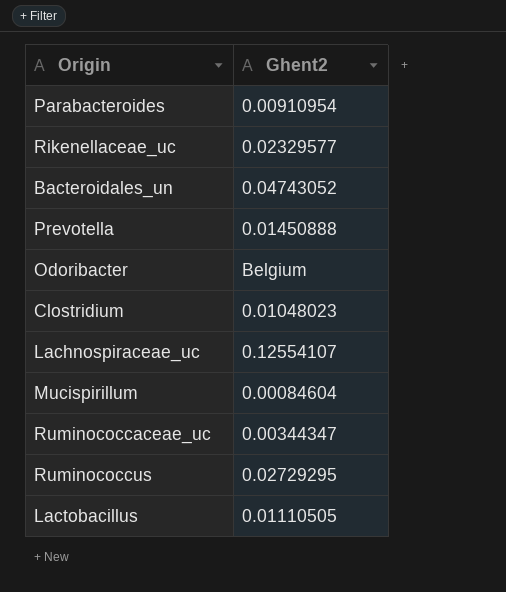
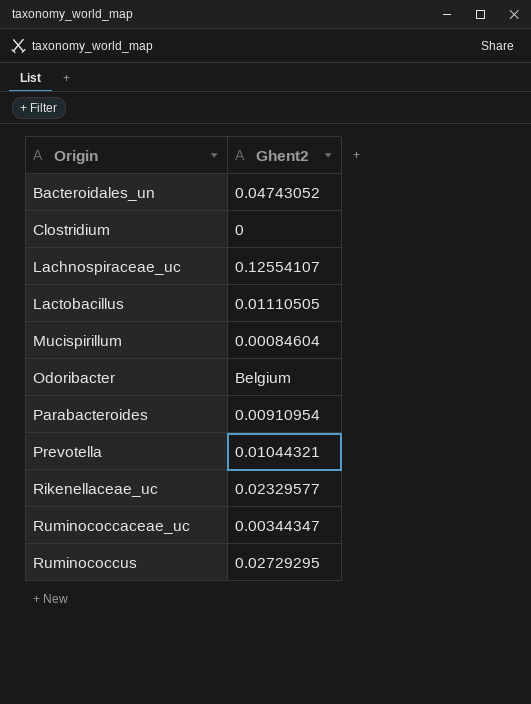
row order: none -> Origin ascending
Clostridium | Ghent2: 0.01048023 -> 0
Prevotella | Ghent2: 0.01450888 -> 0.01044321

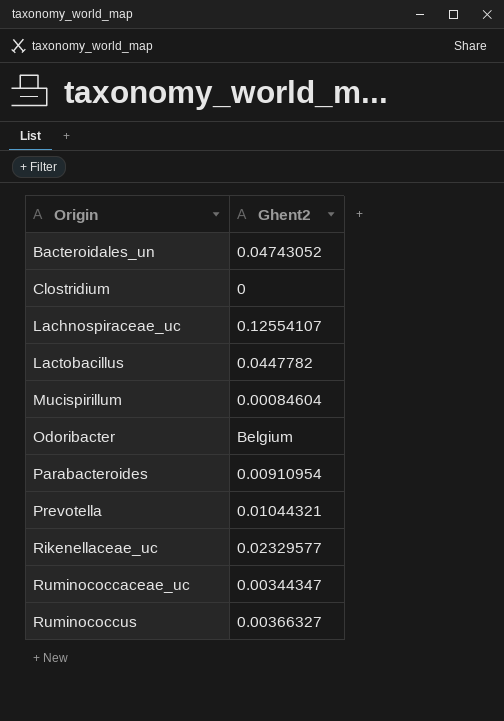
Lactobacillus | Ghent2: 0.01110505 -> 0.0447782
Ruminococcus | Ghent2: 0.02729295 -> 0.00366327

